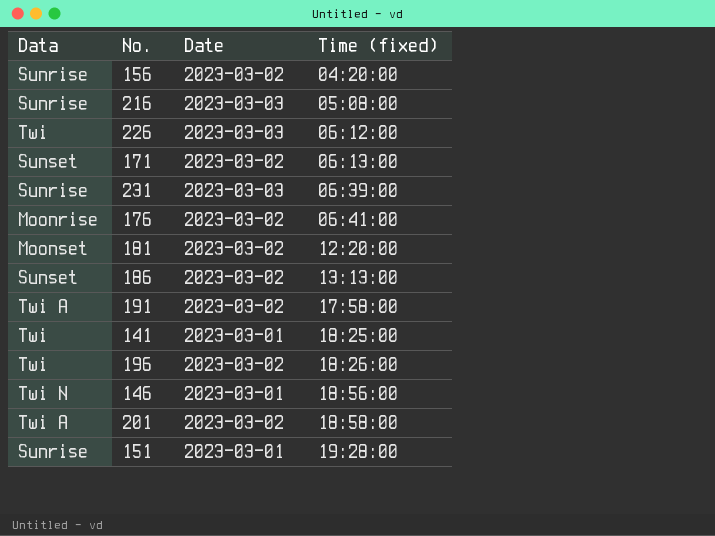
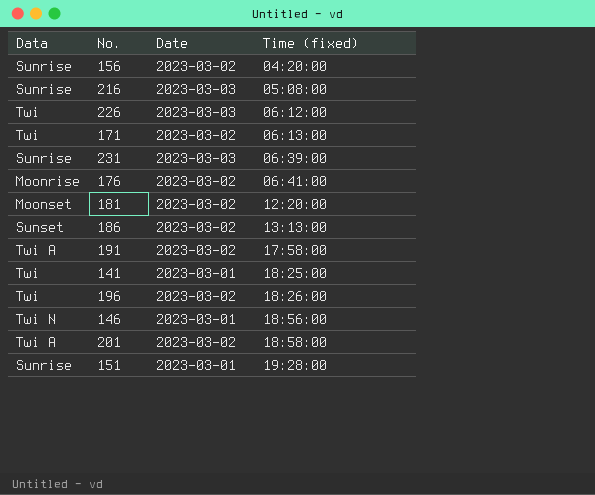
171 | Data: Sunset -> Twi

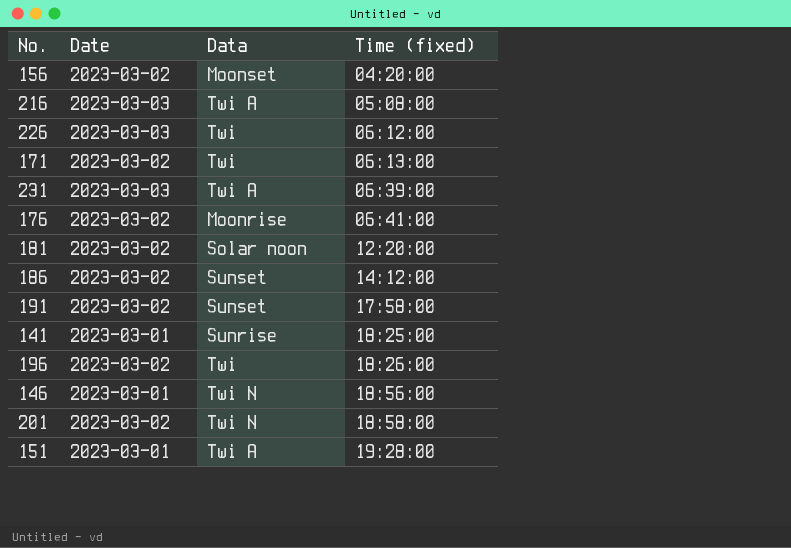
column Data | position: 1 -> 3
156 | Data: Sunrise -> Moonset
216 | Data: Sunrise -> Twi A
231 | Data: Sunrise -> Twi A
181 | Data: Moonset -> Solar noon
186 | Time (fixed): 13:13:00 -> 14:12:00
191 | Data: Twi A -> Sunset
141 | Data: Twi -> Sunrise
201 | Data: Twi A -> Twi N
151 | Data: Sunrise -> Twi A

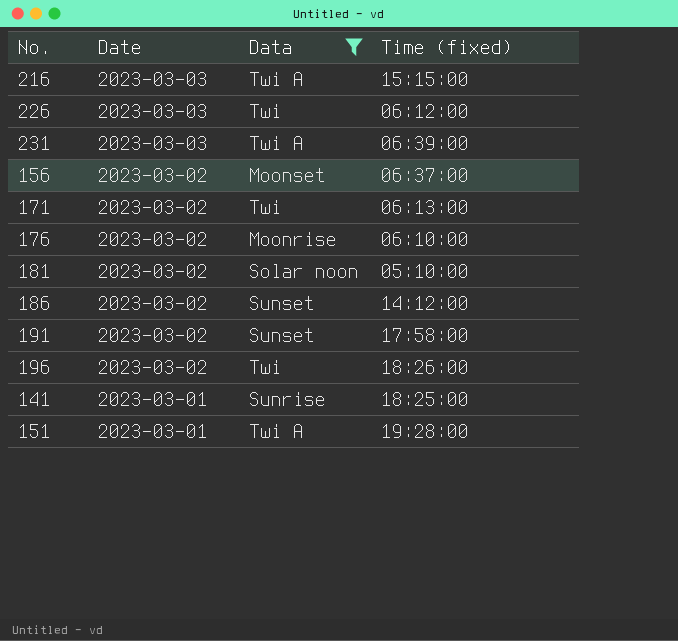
filter: none -> Data != Twi N
row order: Time (fixed) ascending -> Date descending
216 | Time (fixed): 05:08:00 -> 15:15:00
156 | Time (fixed): 04:20:00 -> 06:37:00
176 | Time (fixed): 06:41:00 -> 06:10:00
181 | Time (fixed): 12:20:00 -> 05:10:00

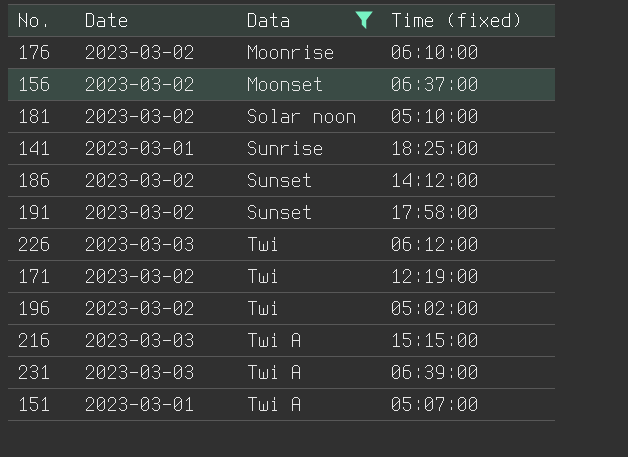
row order: Date descending -> Data ascending
171 | Time (fixed): 06:13:00 -> 12:19:00
196 | Time (fixed): 18:26:00 -> 05:02:00
151 | Time (fixed): 19:28:00 -> 05:07:00

